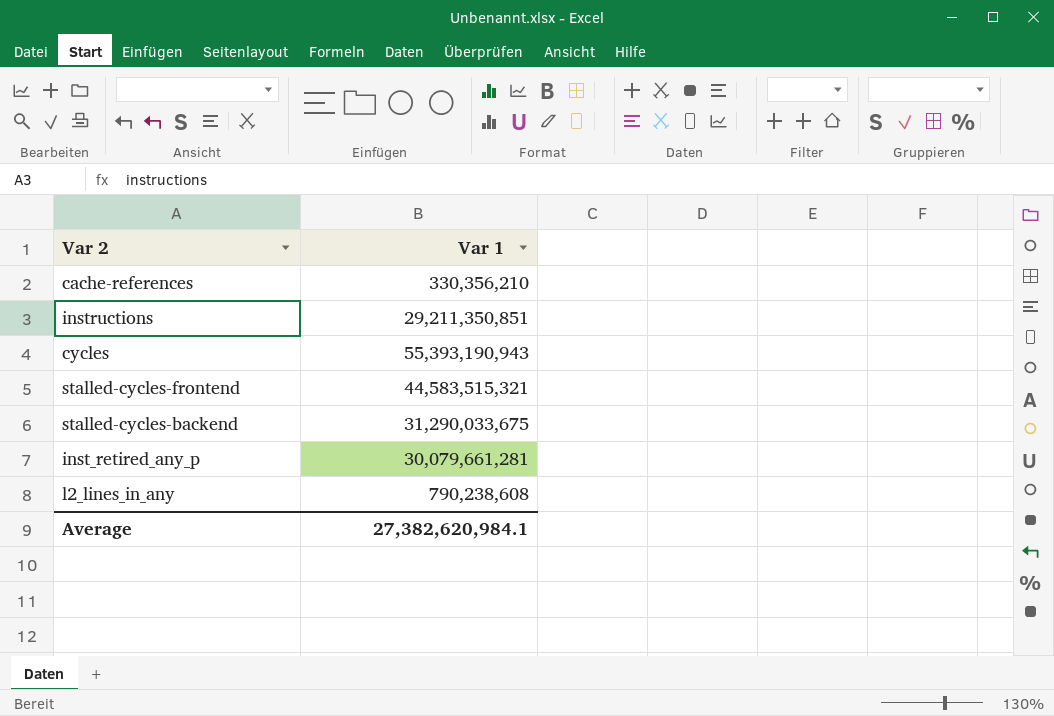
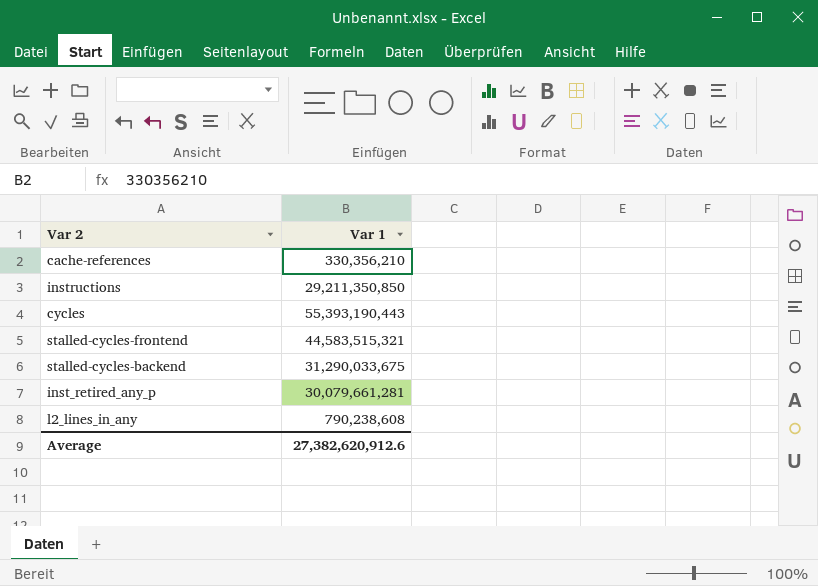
instructions | Var 1: 29,211,350,851 -> 29,211,350,850
cycles | Var 1: 55,393,190,943 -> 55,393,190,443
Average | Var 1: 27,382,620,984.1 -> 27,382,620,912.6

